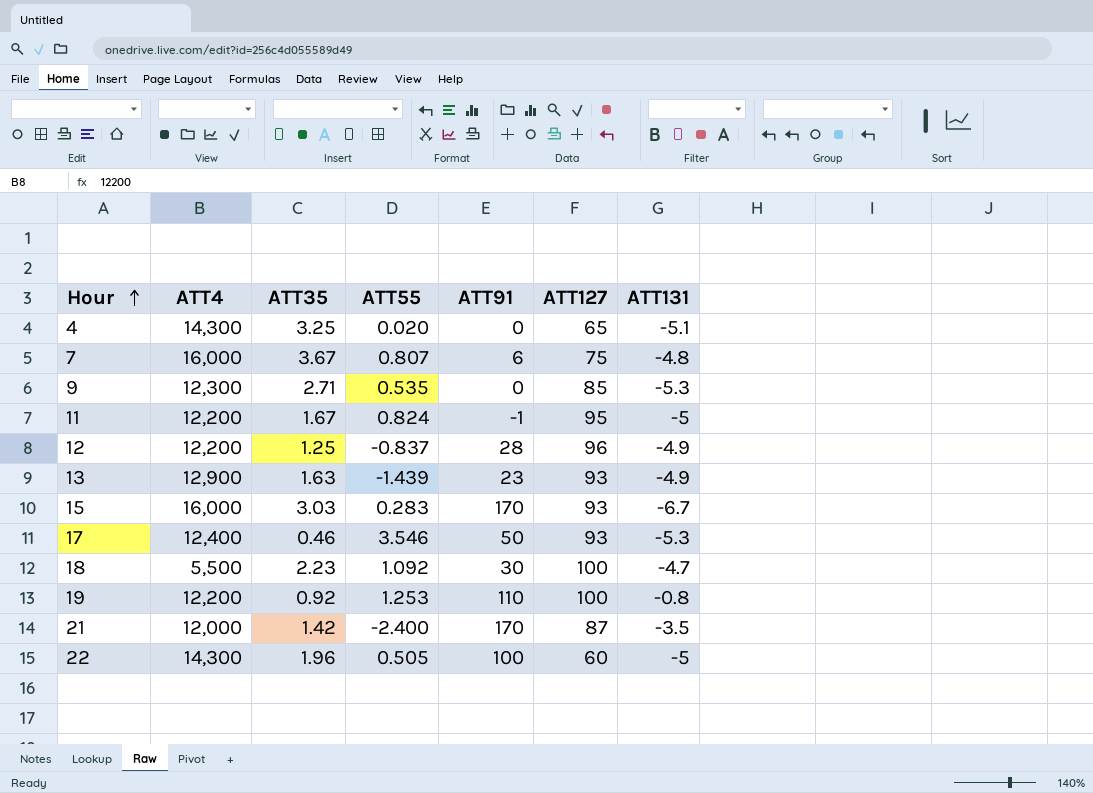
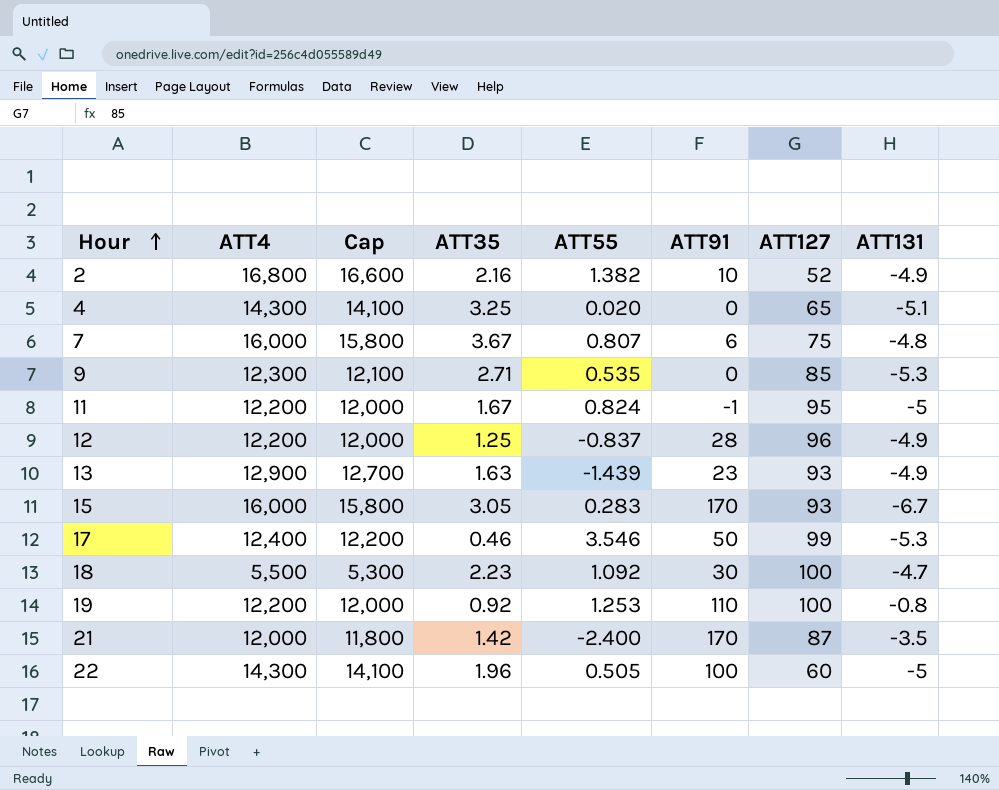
column Cap | formula: none -> [ATT4] - 200
row 2: none -> 16,800 | 16,600 | 2.16 | 1.382 | 10 | 52 | -4.9
15 | ATT35: 3.03 -> 3.05
17 | ATT127: 93 -> 99

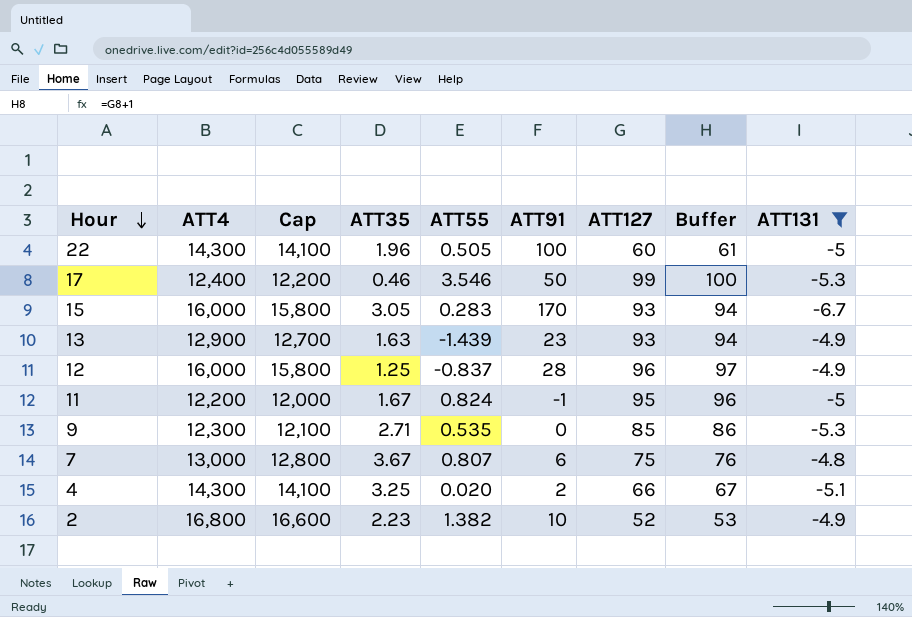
filter: none -> ATT131 <= -4.8
row order: Hour ascending -> Hour descending
column Buffer | formula: none -> [ATT127] + 1
12 | ATT4: 12,200 -> 16,000
12 | Cap: 12,000 -> 15,800
7 | ATT4: 16,000 -> 13,000
7 | Cap: 15,800 -> 12,800
4 | ATT91: 0 -> 2
4 | ATT127: 65 -> 66
2 | ATT35: 2.16 -> 2.23

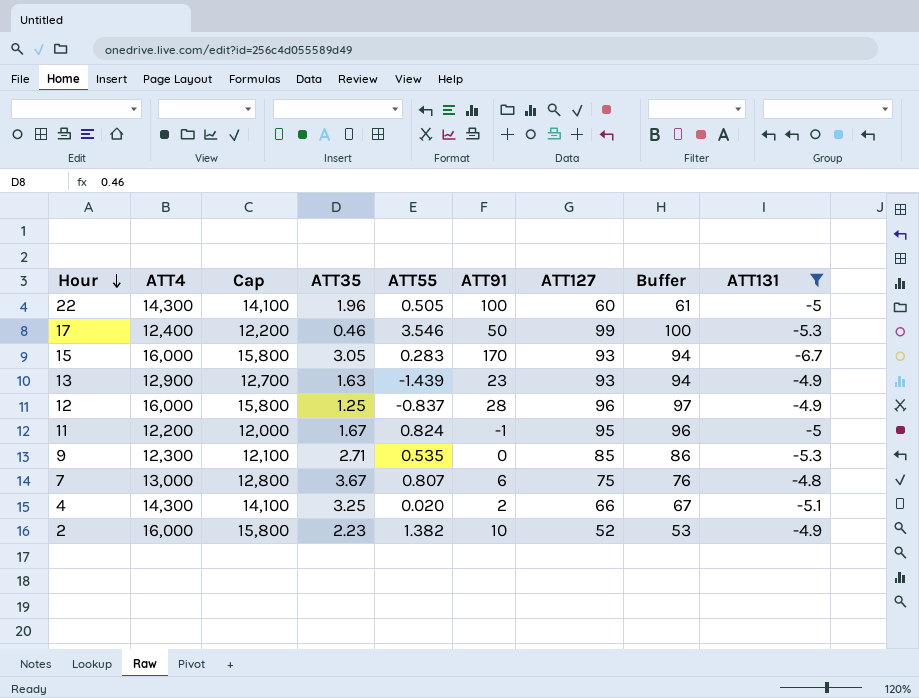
2 | ATT4: 16,800 -> 16,000
2 | Cap: 16,600 -> 15,800

